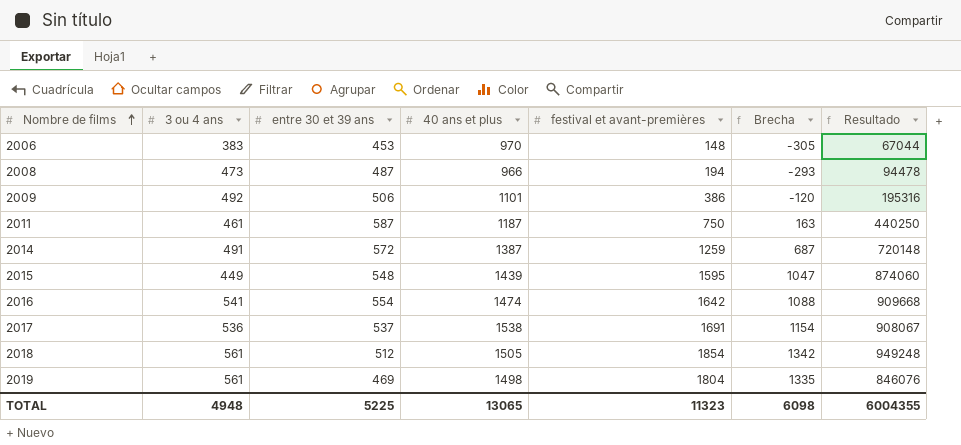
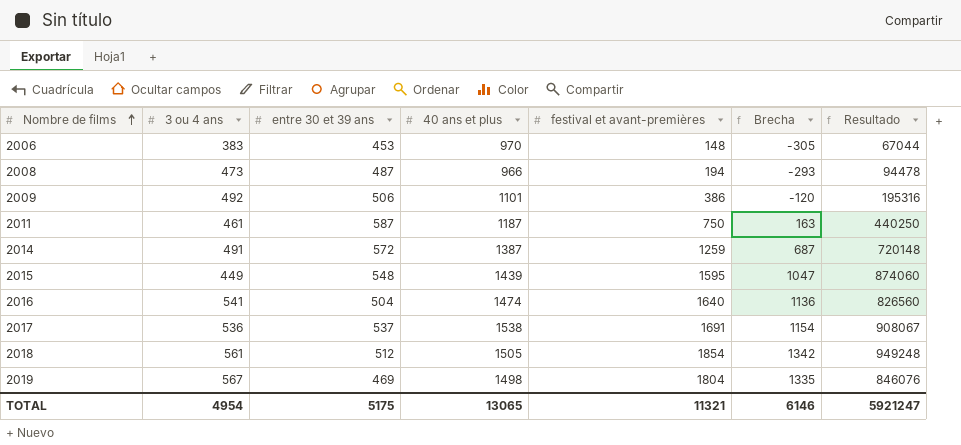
2016 | entre 30 et 39 ans: 554 -> 504
2016 | festival et avant-premières: 1642 -> 1640
2016 | Brecha: 1088 -> 1136
2016 | Resultado: 909668 -> 826560
2019 | 3 ou 4 ans: 561 -> 567
TOTAL | 3 ou 4 ans: 4948 -> 4954
TOTAL | entre 30 et 39 ans: 5225 -> 5175
TOTAL | festival et avant-premières: 11323 -> 11321
TOTAL | Brecha: 6098 -> 6146
TOTAL | Resultado: 6004355 -> 5921247

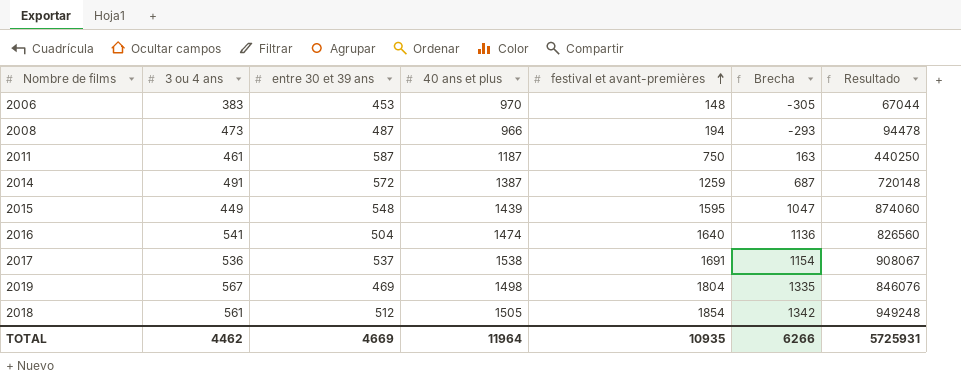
row order: Nombre de films ascending -> festival et avant-premières ascending
row 2009: 492 | 506 | 1101 | 386 | -120 | 195316 -> none
TOTAL | 3 ou 4 ans: 4954 -> 4462
TOTAL | entre 30 et 39 ans: 5175 -> 4669
TOTAL | 40 ans et plus: 13065 -> 11964
TOTAL | festival et avant-premières: 11321 -> 10935
TOTAL | Brecha: 6146 -> 6266
TOTAL | Resultado: 5921247 -> 5725931

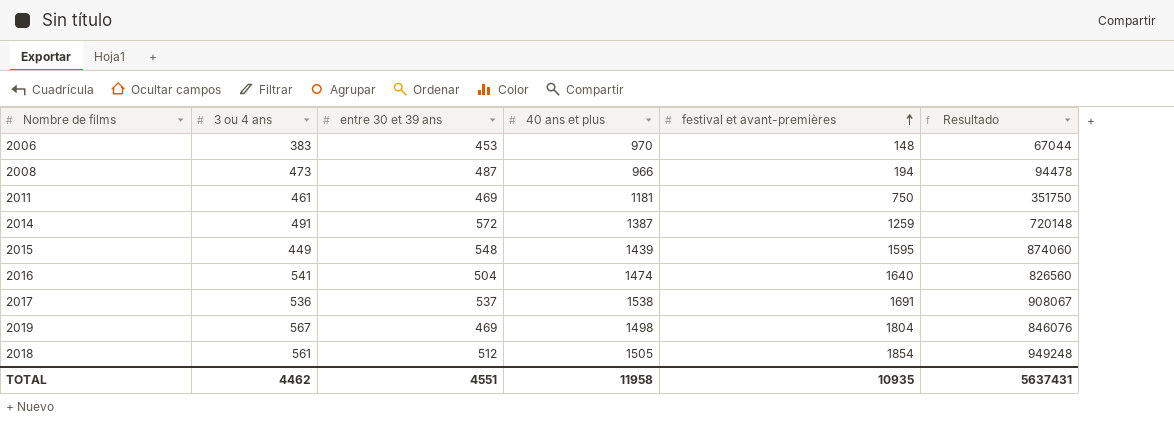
column Brecha | formula: [festival et avant-premières] - [entre 30 et 39 ans] -> none
2011 | entre 30 et 39 ans: 587 -> 469
2011 | 40 ans et plus: 1187 -> 1181
2011 | Resultado: 440250 -> 351750
TOTAL | entre 30 et 39 ans: 4669 -> 4551
TOTAL | 40 ans et plus: 11964 -> 11958
TOTAL | Resultado: 5725931 -> 5637431

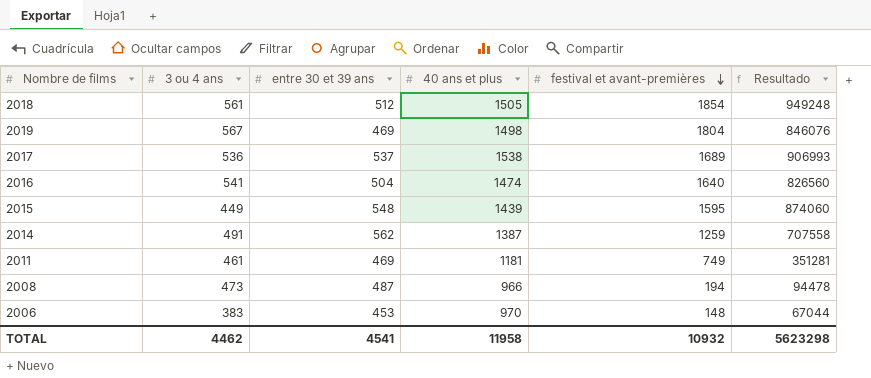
row order: festival et avant-premières ascending -> festival et avant-premières descending
2017 | festival et avant-premières: 1691 -> 1689
2017 | Resultado: 908067 -> 906993
2014 | entre 30 et 39 ans: 572 -> 562
2014 | Resultado: 720148 -> 707558
2011 | festival et avant-premières: 750 -> 749
2011 | Resultado: 351750 -> 351281
TOTAL | entre 30 et 39 ans: 4551 -> 4541
TOTAL | festival et avant-premières: 10935 -> 10932
TOTAL | Resultado: 5637431 -> 5623298

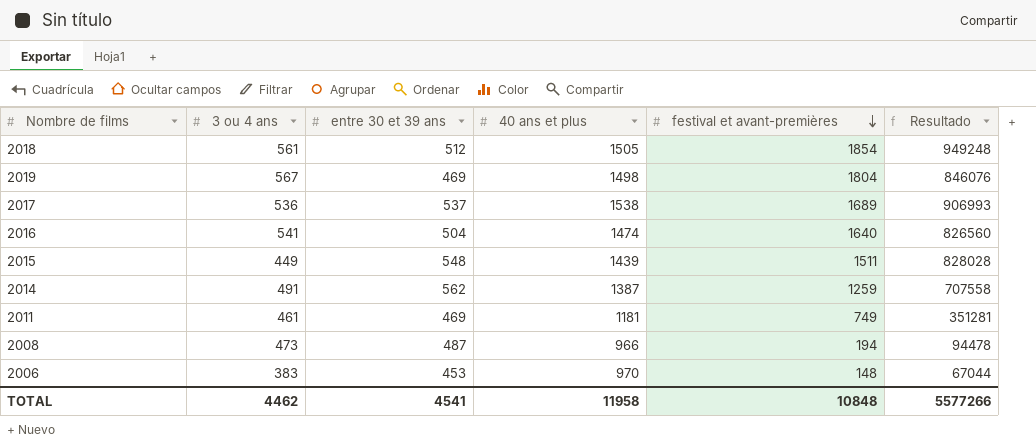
2015 | festival et avant-premières: 1595 -> 1511
2015 | Resultado: 874060 -> 828028
TOTAL | festival et avant-premières: 10932 -> 10848
TOTAL | Resultado: 5623298 -> 5577266

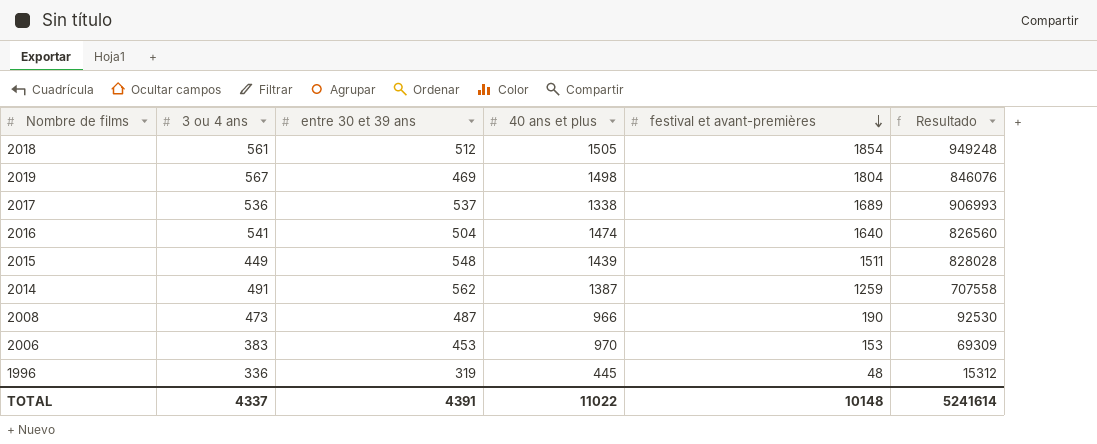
row 2011: 461 | 469 | 1181 | 749 | 351281 -> none
2017 | 40 ans et plus: 1538 -> 1338
2008 | festival et avant-premières: 194 -> 190
2008 | Resultado: 94478 -> 92530
2006 | festival et avant-premières: 148 -> 153
2006 | Resultado: 67044 -> 69309
row 1996: none -> 336 | 319 | 445 | 48 | 15312
TOTAL | 3 ou 4 ans: 4462 -> 4337
TOTAL | entre 30 et 39 ans: 4541 -> 4391
TOTAL | 40 ans et plus: 11958 -> 11022
TOTAL | festival et avant-premières: 10848 -> 10148
TOTAL | Resultado: 5577266 -> 5241614

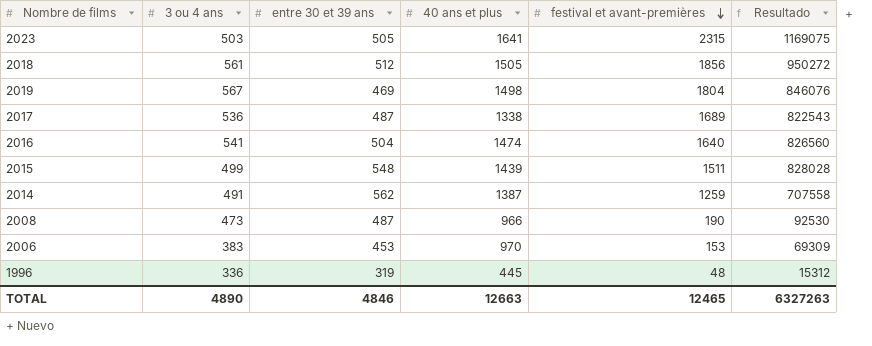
row 2023: none -> 503 | 505 | 1641 | 2315 | 1169075
2018 | festival et avant-premières: 1854 -> 1856
2018 | Resultado: 949248 -> 950272
2017 | entre 30 et 39 ans: 537 -> 487
2017 | Resultado: 906993 -> 822543
2015 | 3 ou 4 ans: 449 -> 499
TOTAL | 3 ou 4 ans: 4337 -> 4890
TOTAL | entre 30 et 39 ans: 4391 -> 4846
TOTAL | 40 ans et plus: 11022 -> 12663
TOTAL | festival et avant-premières: 10148 -> 12465
TOTAL | Resultado: 5241614 -> 6327263

